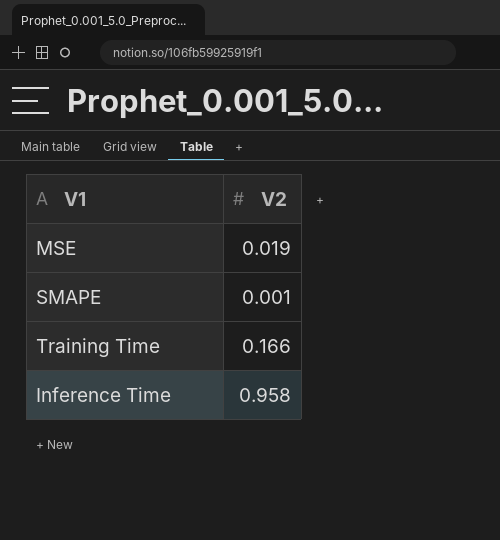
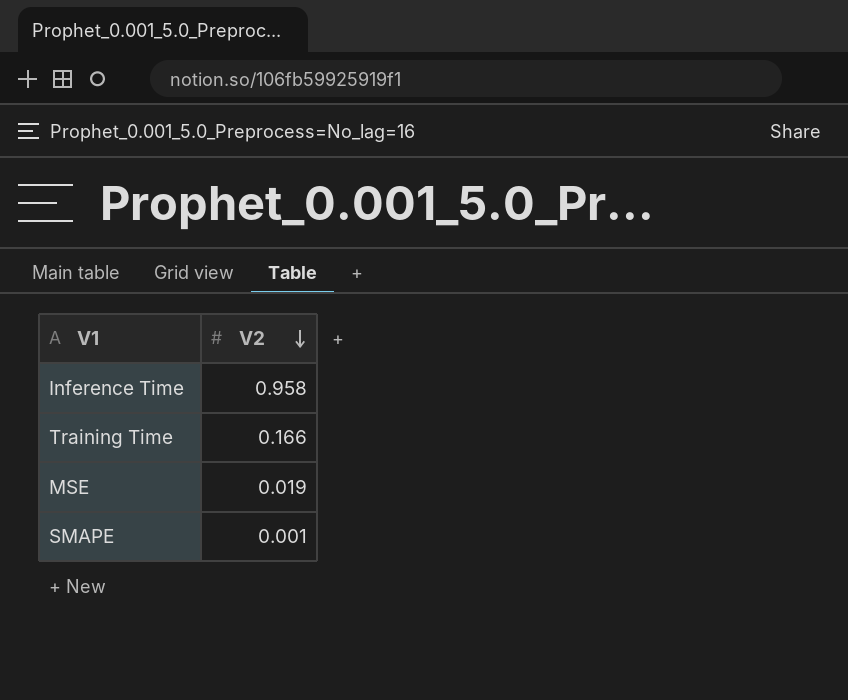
row order: none -> V2 descending

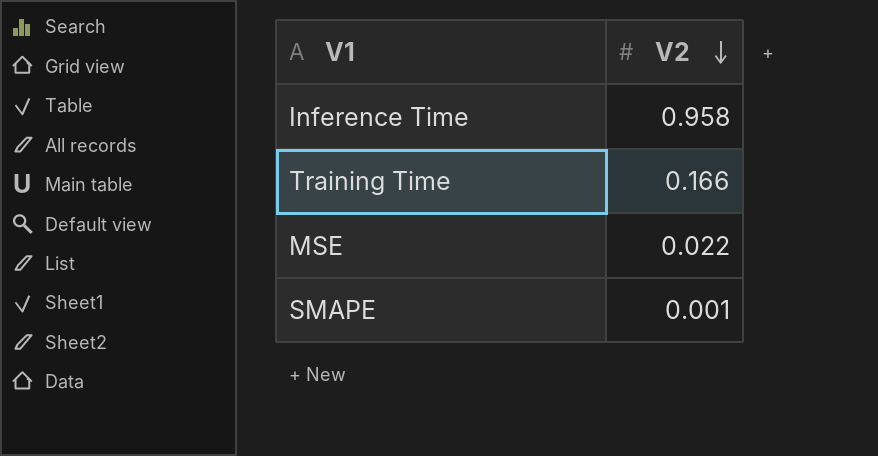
MSE | V2: 0.019 -> 0.022

